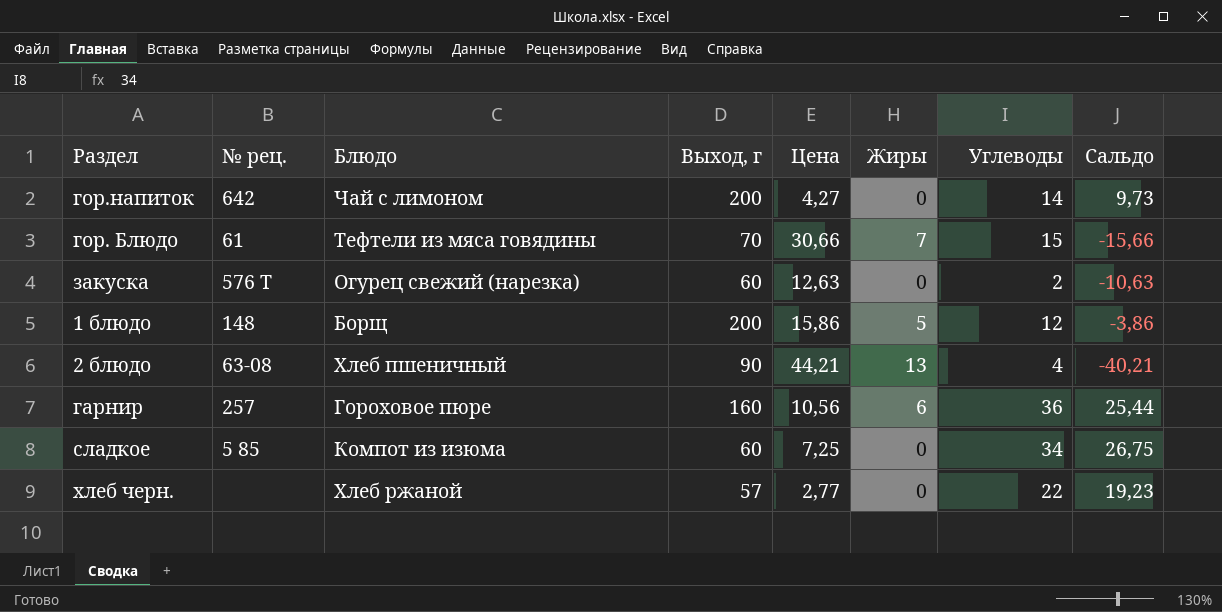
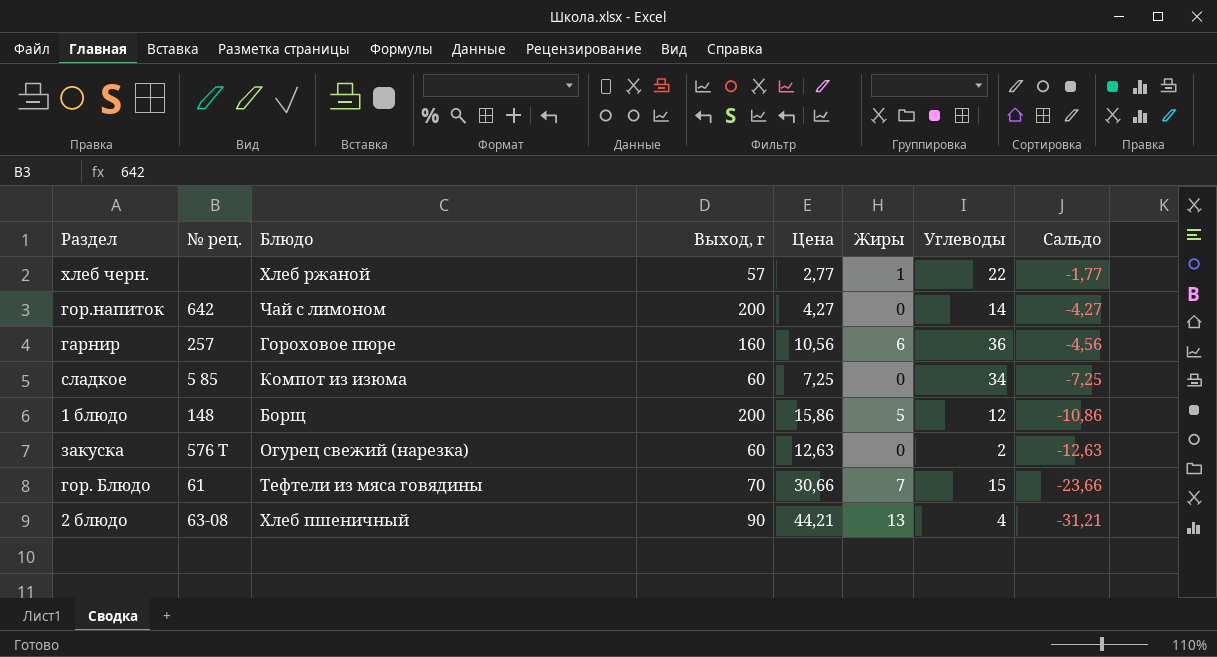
row order: none -> Сальдо descending
column Сальдо | formula: [Углеводы] - [Цена] -> [Жиры] - [Цена]
хлеб черн. | Жиры: 0 -> 1

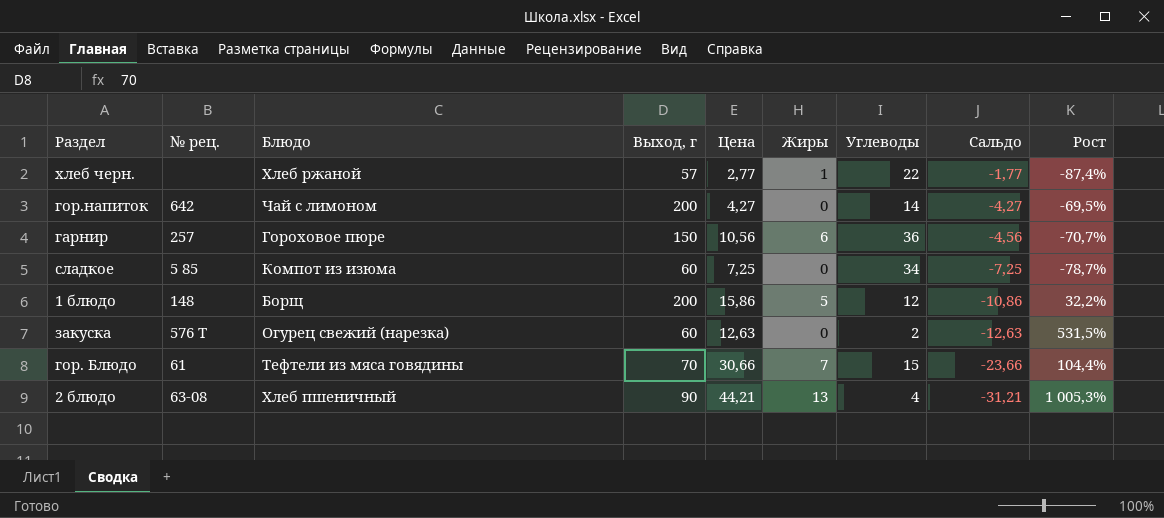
column Рост | formula: none -> ([Цена] - [Углеводы]) / [Углеводы]
гарнир | Выход, г: 160 -> 150

